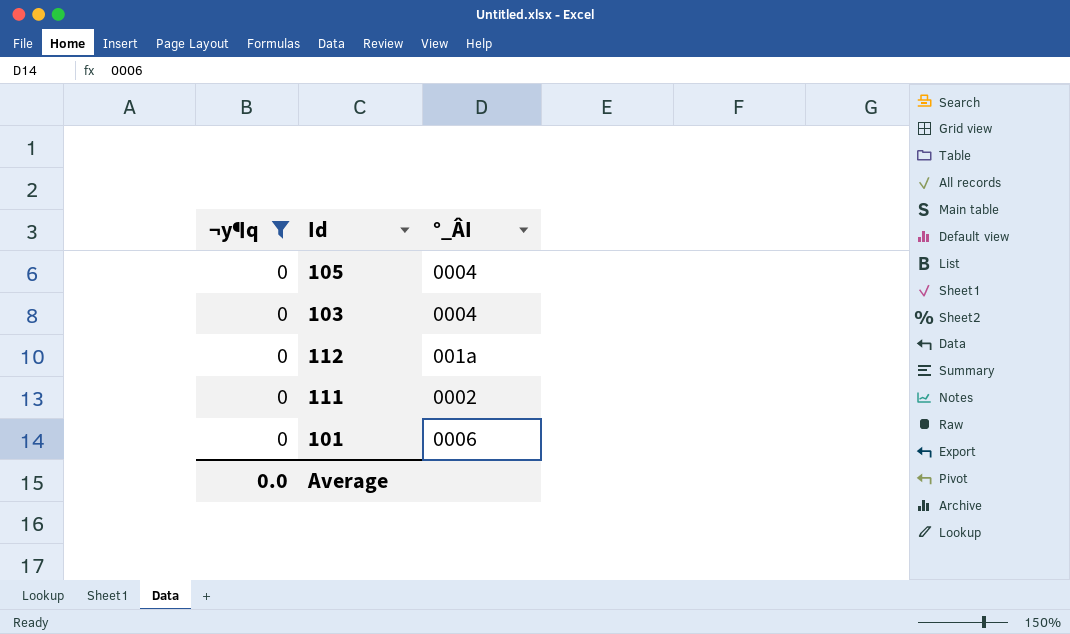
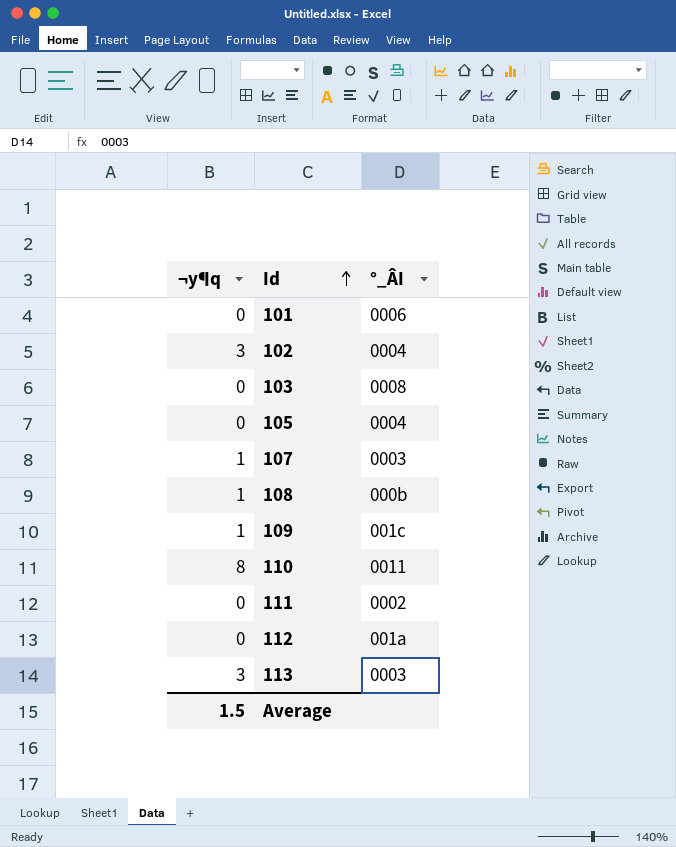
filter: ¬y¶q = 0 -> none
row order: none -> Id ascending
103 | °_ÂI: 0004 -> 0008
Average | ¬y¶q: 0.0 -> 1.5

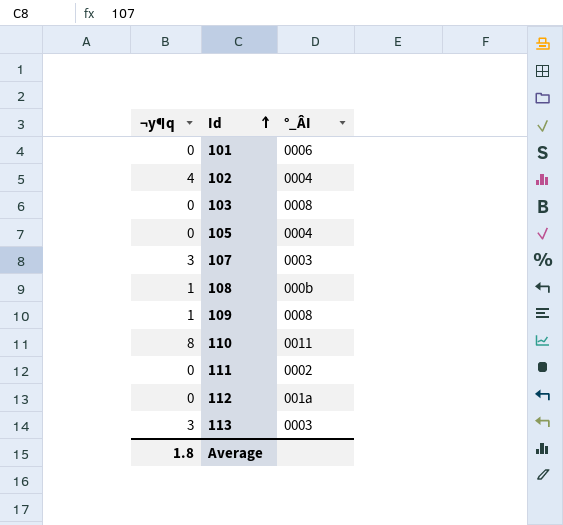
102 | ¬y¶q: 3 -> 4
107 | ¬y¶q: 1 -> 3
109 | °_ÂI: 001c -> 0008
Average | ¬y¶q: 1.5 -> 1.8

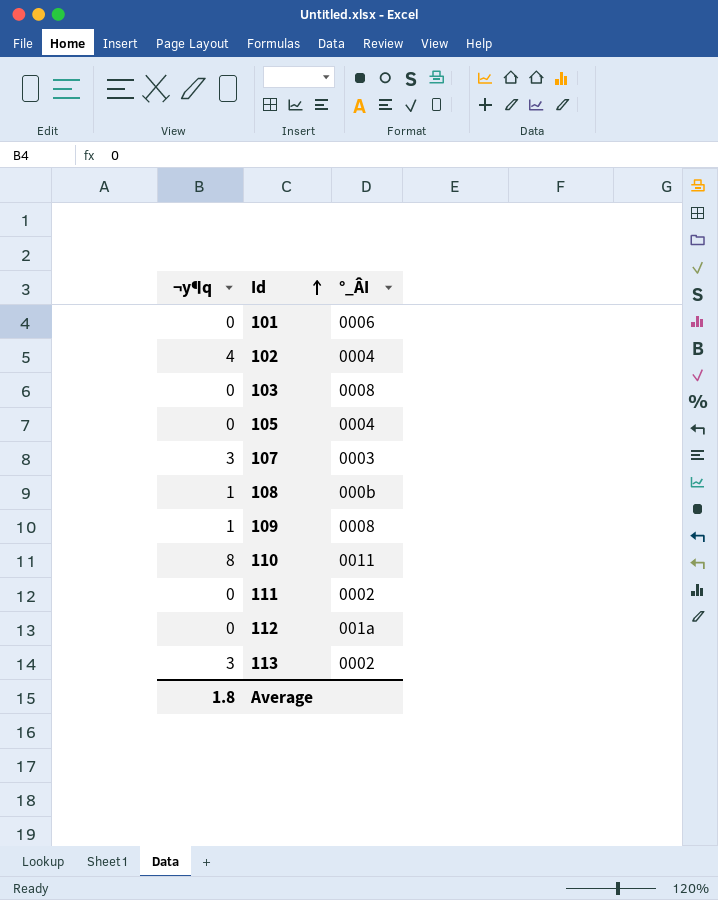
113 | °_ÂI: 0003 -> 0002

